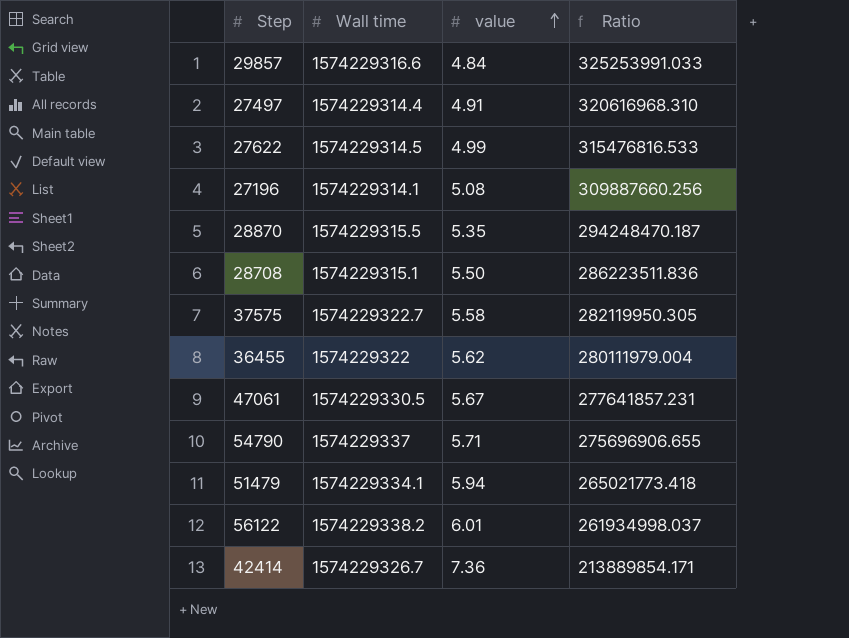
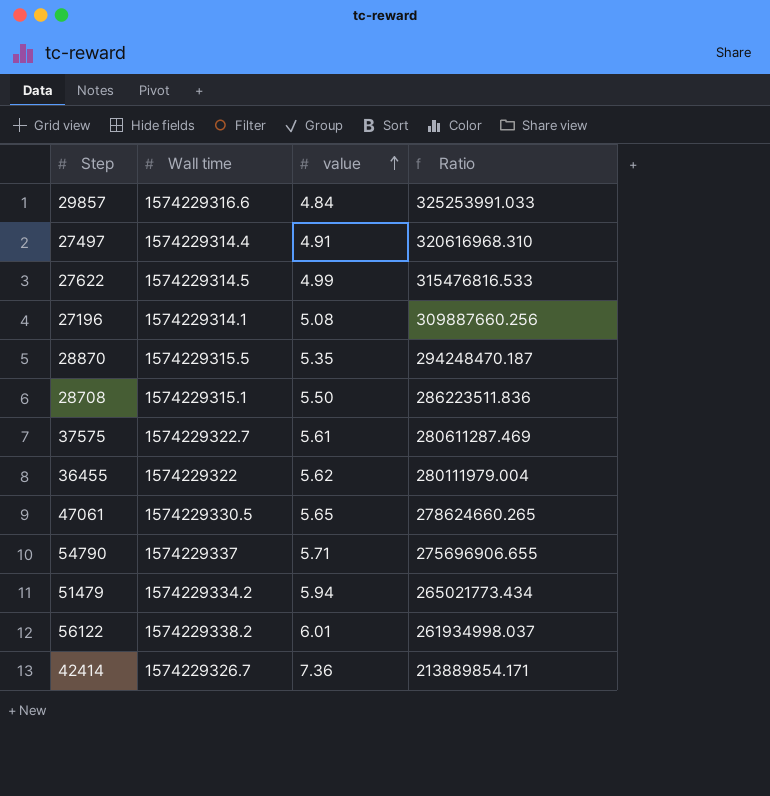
37575 | value: 5.58 -> 5.61
37575 | Ratio: 282119950.305 -> 280611287.469
47061 | value: 5.67 -> 5.65
47061 | Ratio: 277641857.231 -> 278624660.265
51479 | Wall time: 1574229334.1 -> 1574229334.2
51479 | Ratio: 265021773.418 -> 265021773.434

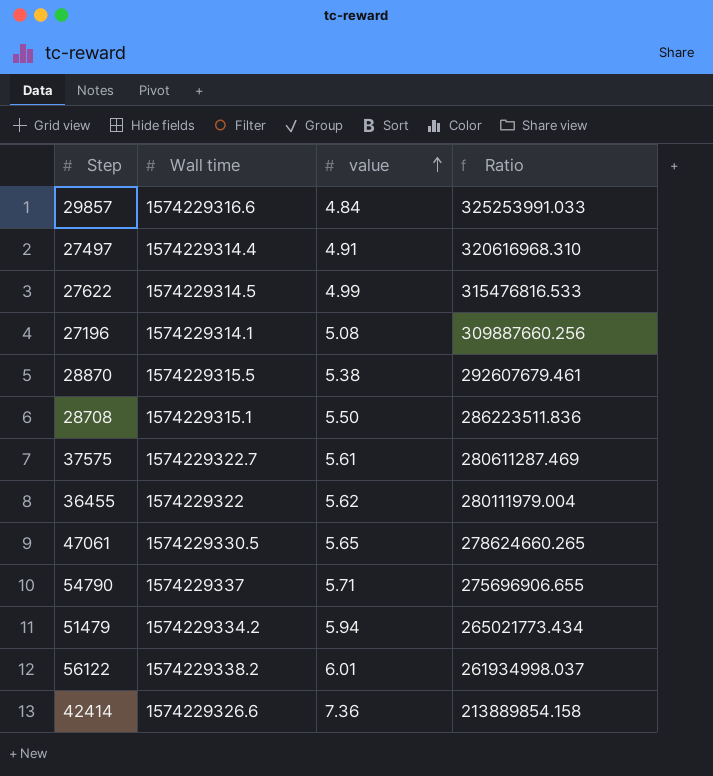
28870 | value: 5.35 -> 5.38
28870 | Ratio: 294248470.187 -> 292607679.461
42414 | Wall time: 1574229326.7 -> 1574229326.6
42414 | Ratio: 213889854.171 -> 213889854.158

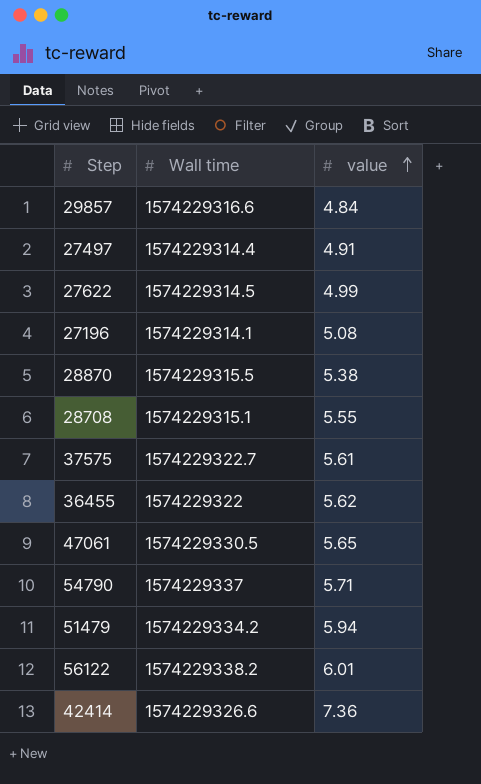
column Ratio | formula: [Wall time] / [value] -> none
28708 | value: 5.50 -> 5.55

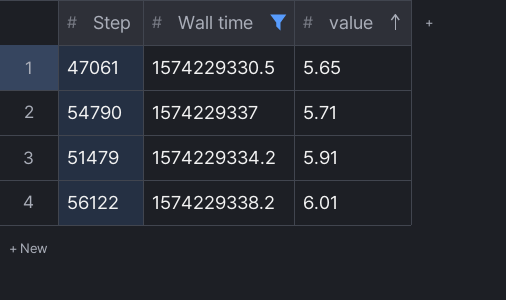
filter: none -> Wall time >= 1574229330.5
51479 | value: 5.94 -> 5.91

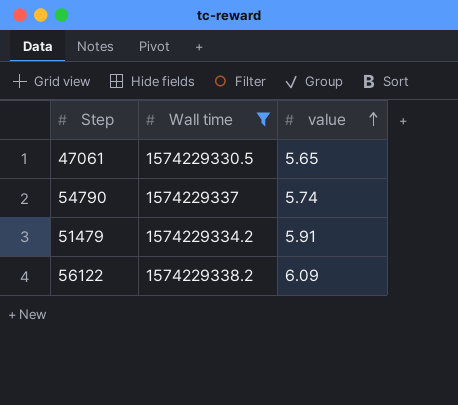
54790 | value: 5.71 -> 5.74
56122 | value: 6.01 -> 6.09

